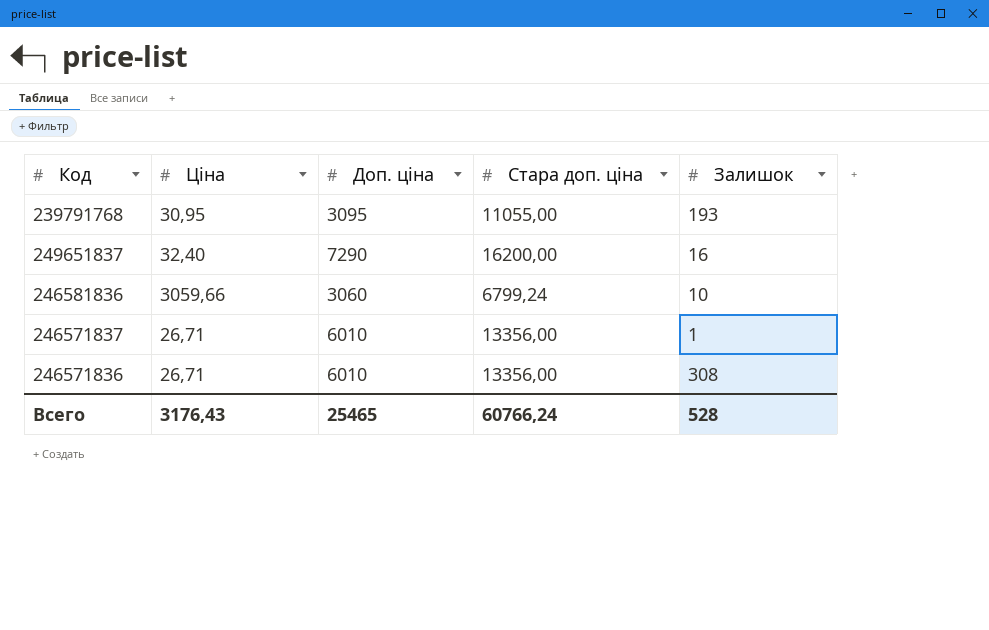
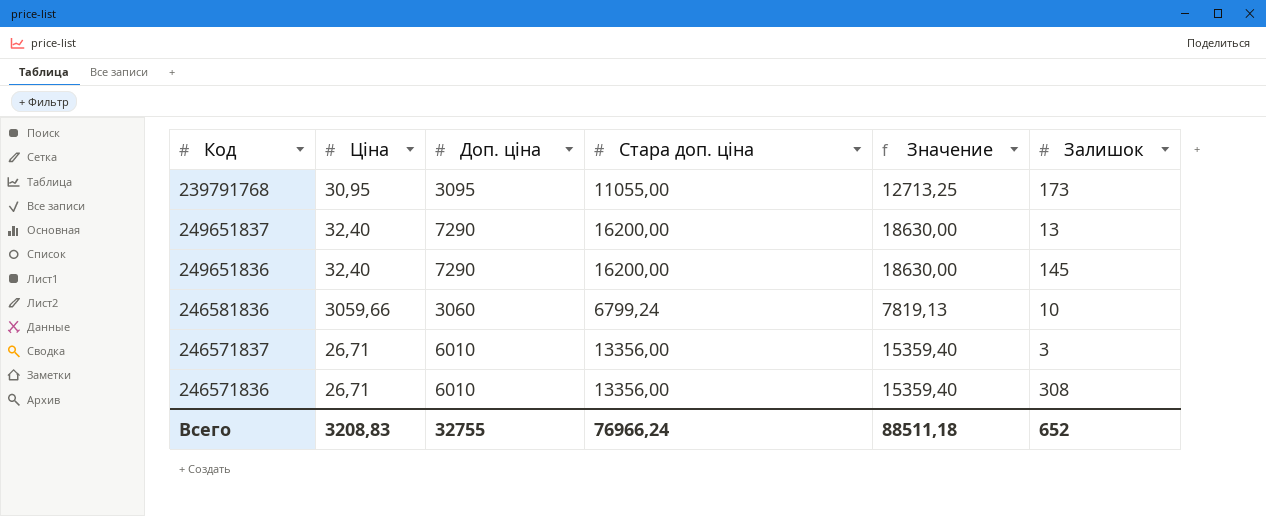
column Значение | formula: none -> [Стара доп. ціна] * 1,15
239791768 | Залишок: 193 -> 173
249651837 | Залишок: 16 -> 13
row 249651836: none -> 32,40 | 7290 | 16200,00 | 18630,00 | 145
246571837 | Залишок: 1 -> 3
Всего | Ціна: 3176,43 -> 3208,83
Всего | Доп. ціна: 25465 -> 32755
Всего | Стара доп. ціна: 60766,24 -> 76966,24
Всего | Залишок: 528 -> 652

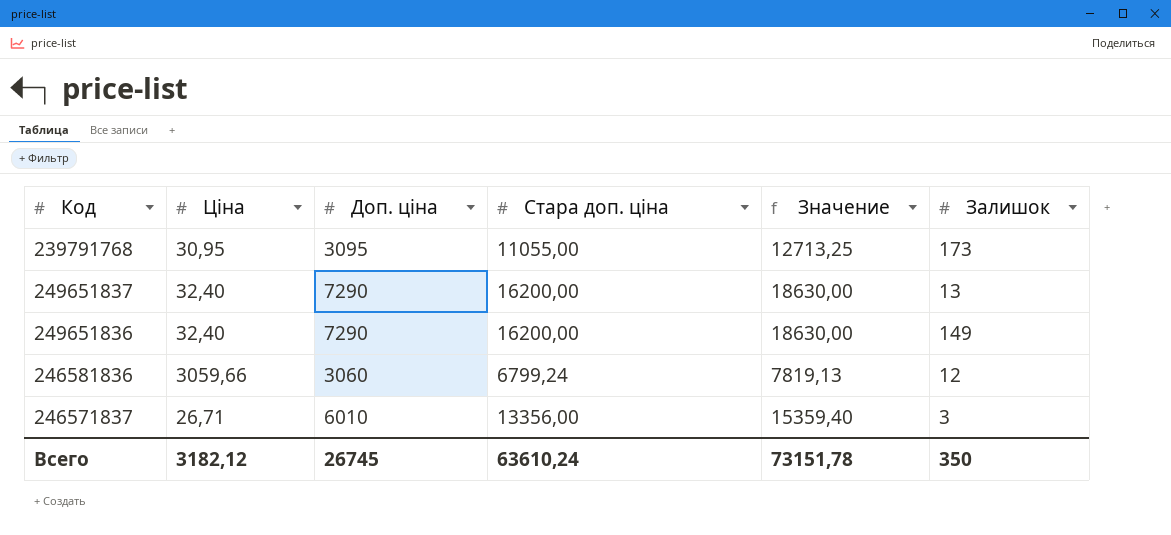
row 246571836: 26,71 | 6010 | 13356,00 | 15359,40 | 308 -> none
249651836 | Залишок: 145 -> 149
246581836 | Залишок: 10 -> 12
Всего | Ціна: 3208,83 -> 3182,12
Всего | Доп. ціна: 32755 -> 26745
Всего | Стара доп. ціна: 76966,24 -> 63610,24
Всего | Значение: 88511,18 -> 73151,78
Всего | Залишок: 652 -> 350

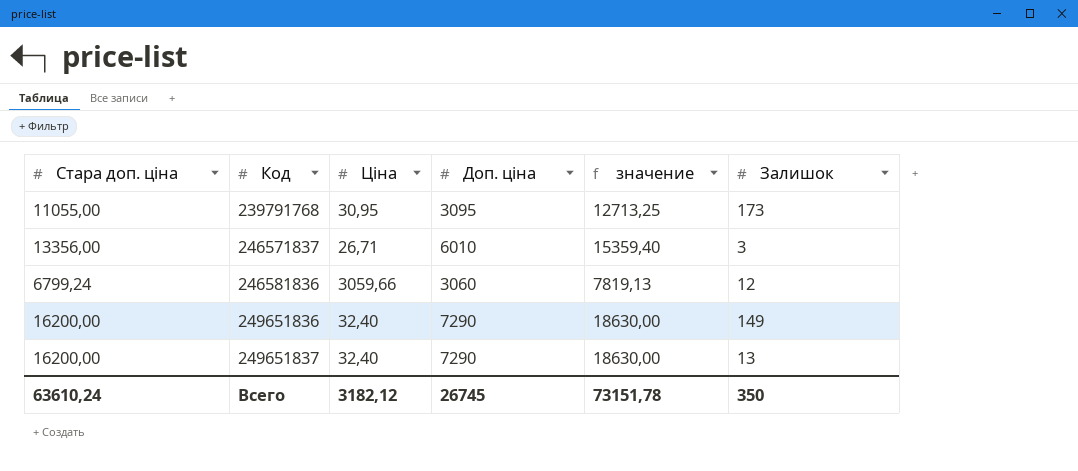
row order: none -> Код ascending
column Стара доп. ціна | position: 4 -> 1
column name: Значение -> значение

